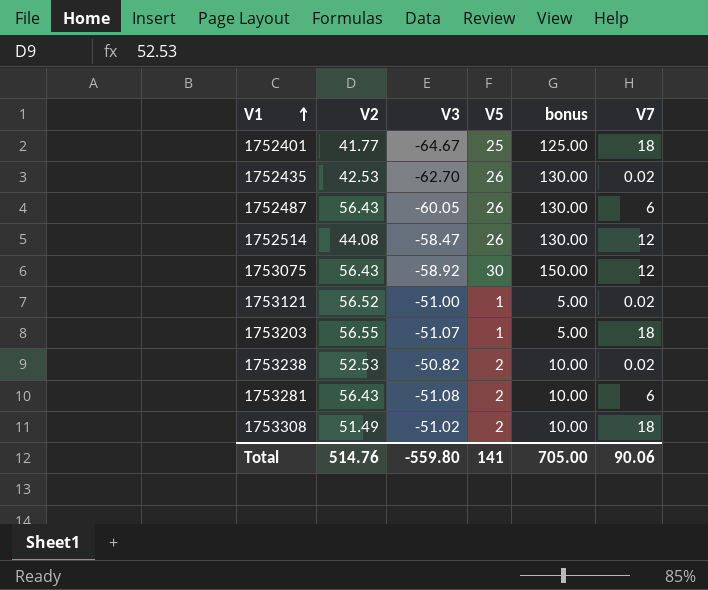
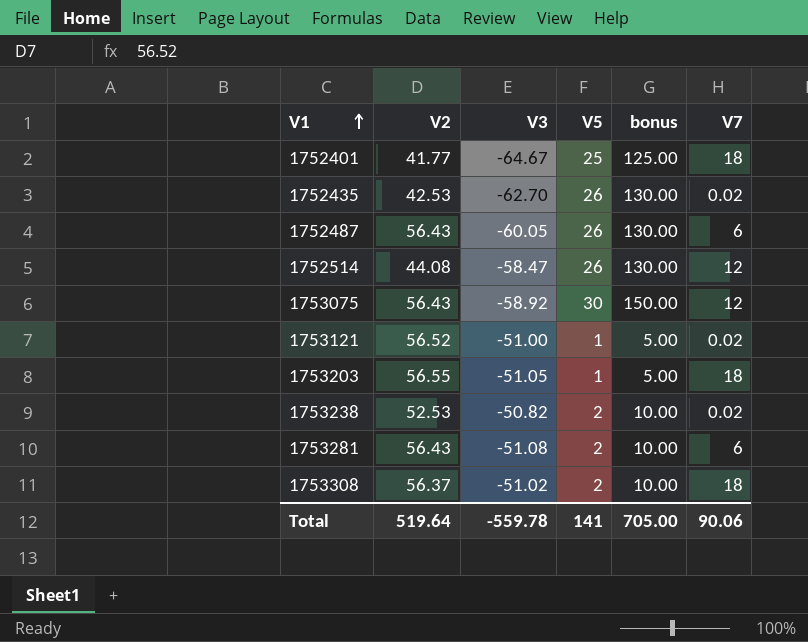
1753203 | V3: -51.07 -> -51.05
1753308 | V2: 51.49 -> 56.37
Total | V2: 514.76 -> 519.64
Total | V3: -559.80 -> -559.78

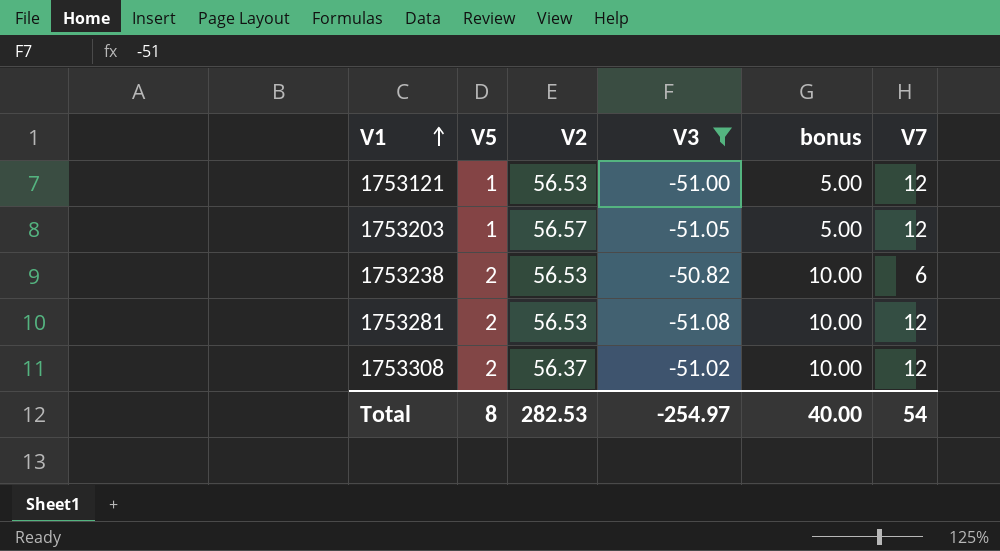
filter: none -> V3 >= -51.08
column V5 | position: 4 -> 2
1753121 | V2: 56.52 -> 56.53
1753121 | V7: 0.02 -> 12
1753203 | V2: 56.55 -> 56.57
1753203 | V7: 18 -> 12
1753238 | V2: 52.53 -> 56.53
1753238 | V7: 0.02 -> 6
1753281 | V2: 56.43 -> 56.53
1753281 | V7: 6 -> 12
1753308 | V7: 18 -> 12
Total | V5: 141 -> 8
Total | V2: 519.64 -> 282.53
Total | V3: -559.78 -> -254.97
Total | bonus: 705.00 -> 40.00
Total | V7: 90.06 -> 54

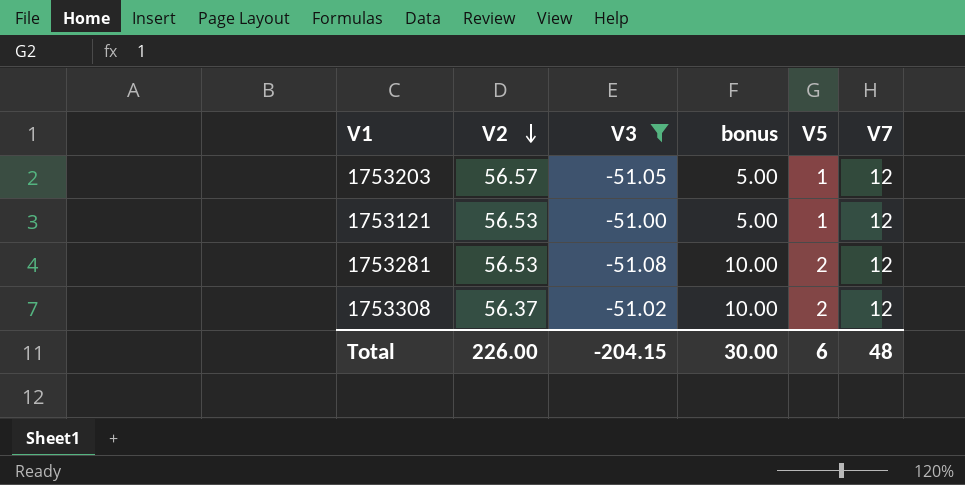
row order: V1 ascending -> V2 descending
column V5 | position: 2 -> 5
row 1753238: 2 | 56.53 | -50.82 | 10.00 | 6 -> none
Total | V2: 282.53 -> 226.00
Total | V3: -254.97 -> -204.15
Total | bonus: 40.00 -> 30.00
Total | V5: 8 -> 6
Total | V7: 54 -> 48

